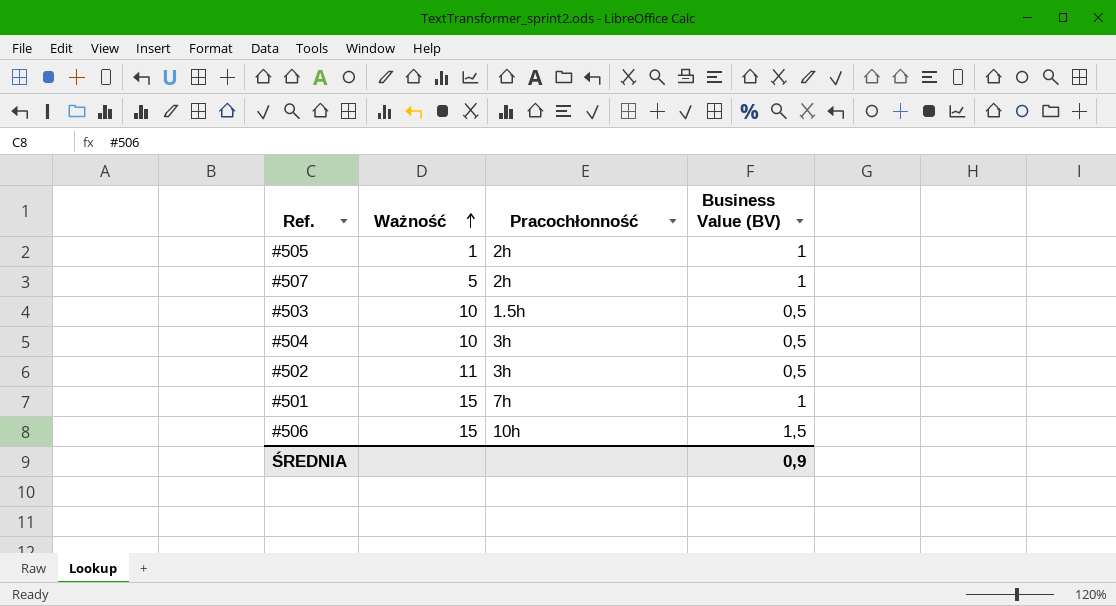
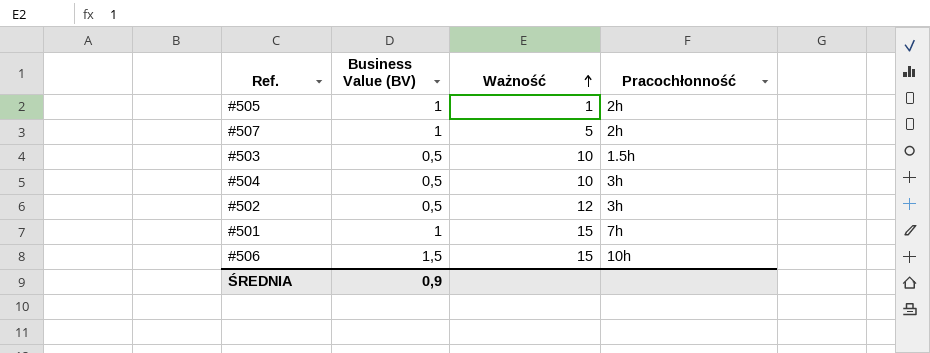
column Business Value (BV) | position: 4 -> 2
#502 | Ważność: 11 -> 12

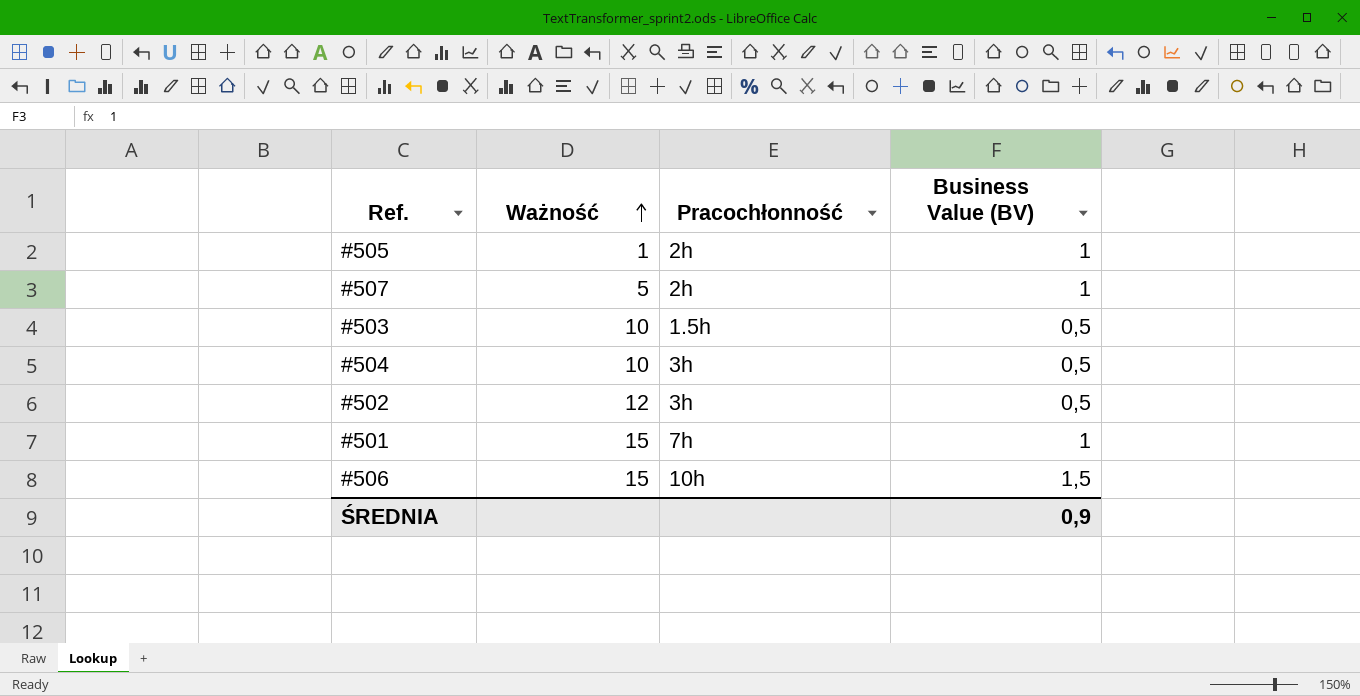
column Business Value (BV) | position: 2 -> 4

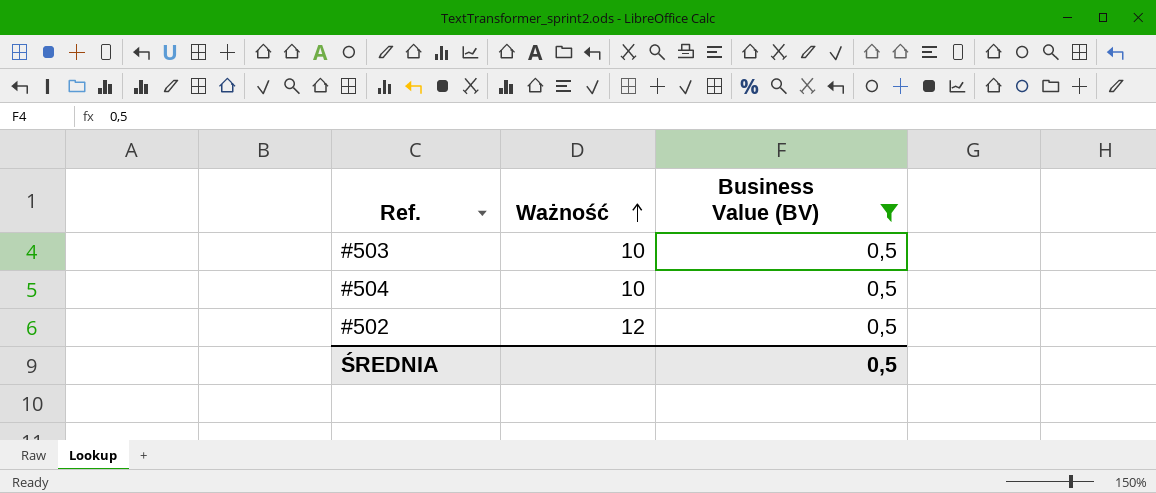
filter: none -> Business Value (BV) = 0,5
column Pracochłonność | position: 3 -> none
ŚREDNIA | Business Value (BV): 0,9 -> 0,5

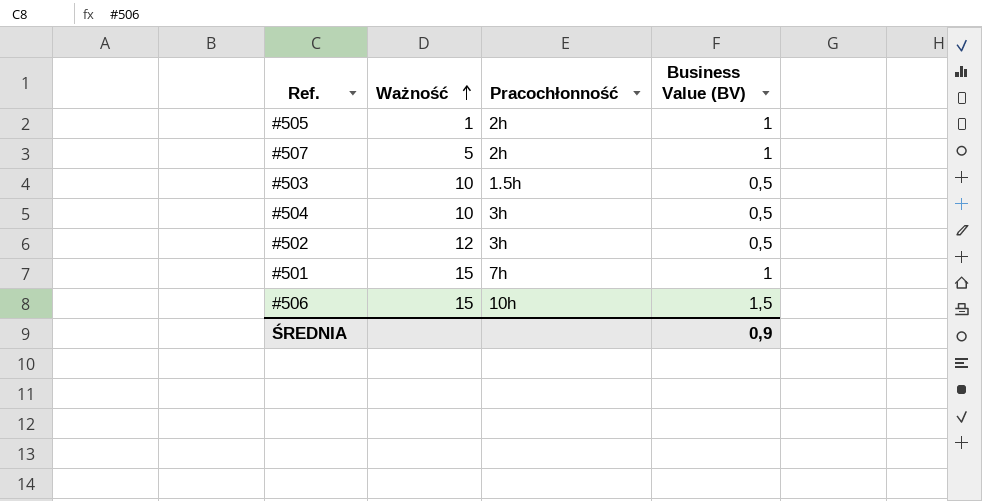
filter: Business Value (BV) = 0,5 -> none
column Pracochłonność | position: none -> 3
ŚREDNIA | Business Value (BV): 0,5 -> 0,9

